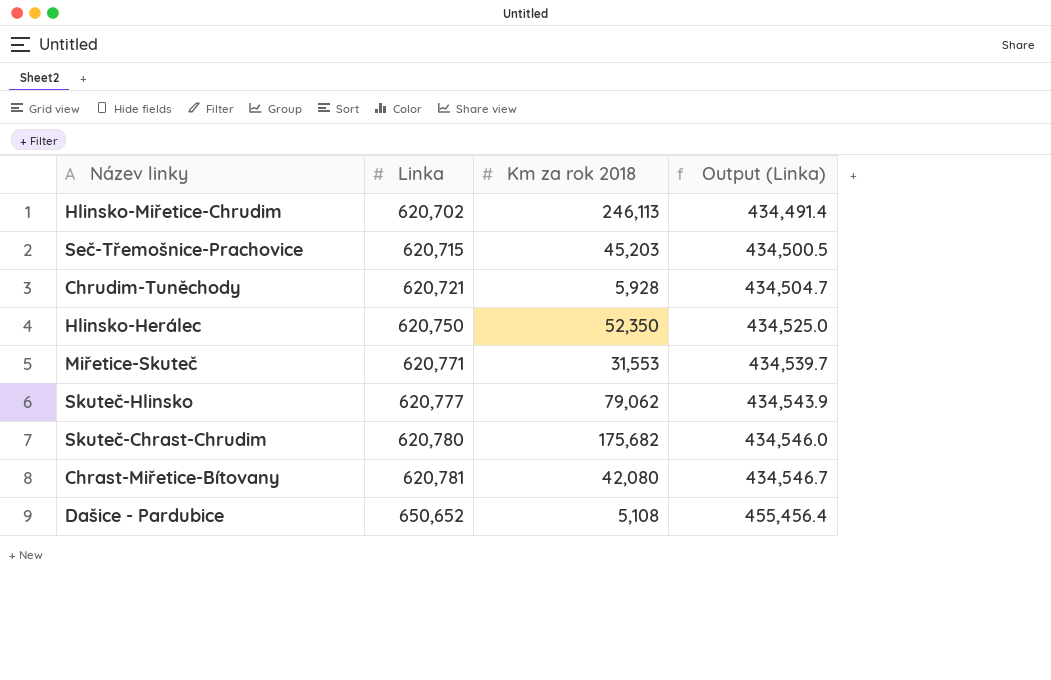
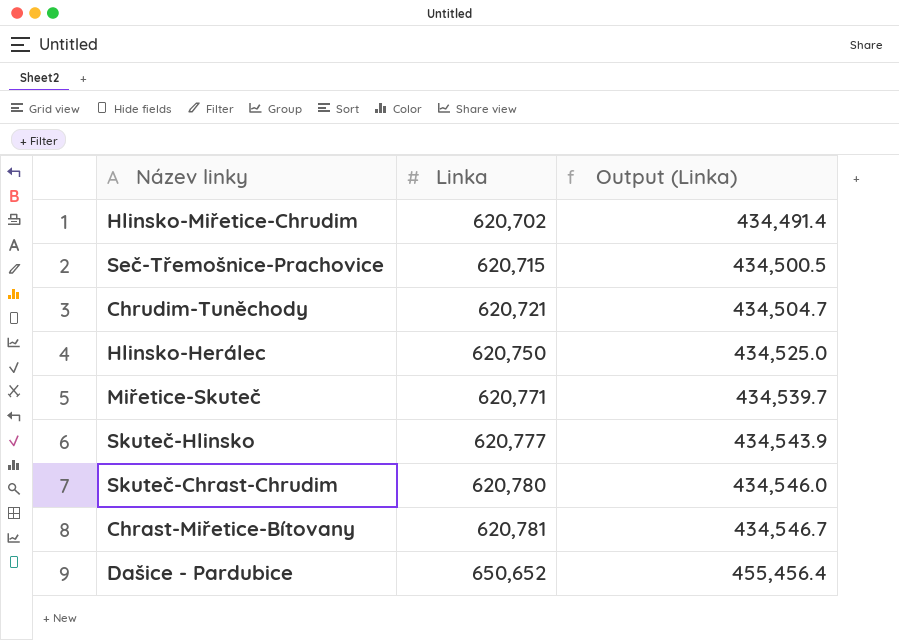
column Km za rok 2018 | position: 3 -> none

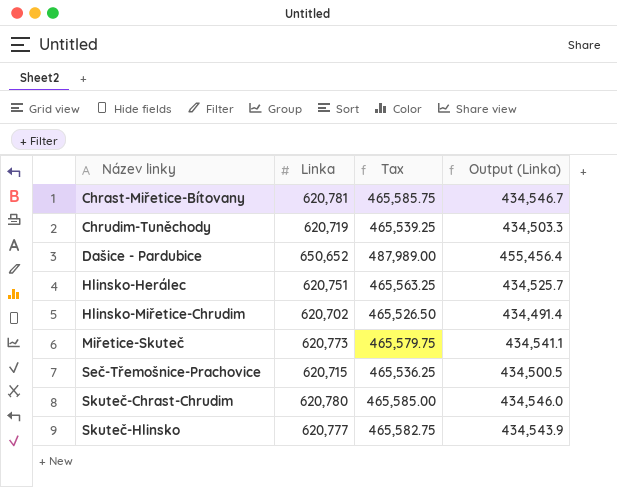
row order: Linka ascending -> Název linky ascending
column Tax | formula: none -> [Linka] * 0.75
Chrudim-Tuněchody | Linka: 620,721 -> 620,719
Chrudim-Tuněchody | Output (Linka): 434,504.7 -> 434,503.3
Hlinsko-Herálec | Linka: 620,750 -> 620,751
Hlinsko-Herálec | Output (Linka): 434,525.0 -> 434,525.7
Miřetice-Skuteč | Linka: 620,771 -> 620,773
Miřetice-Skuteč | Output (Linka): 434,539.7 -> 434,541.1

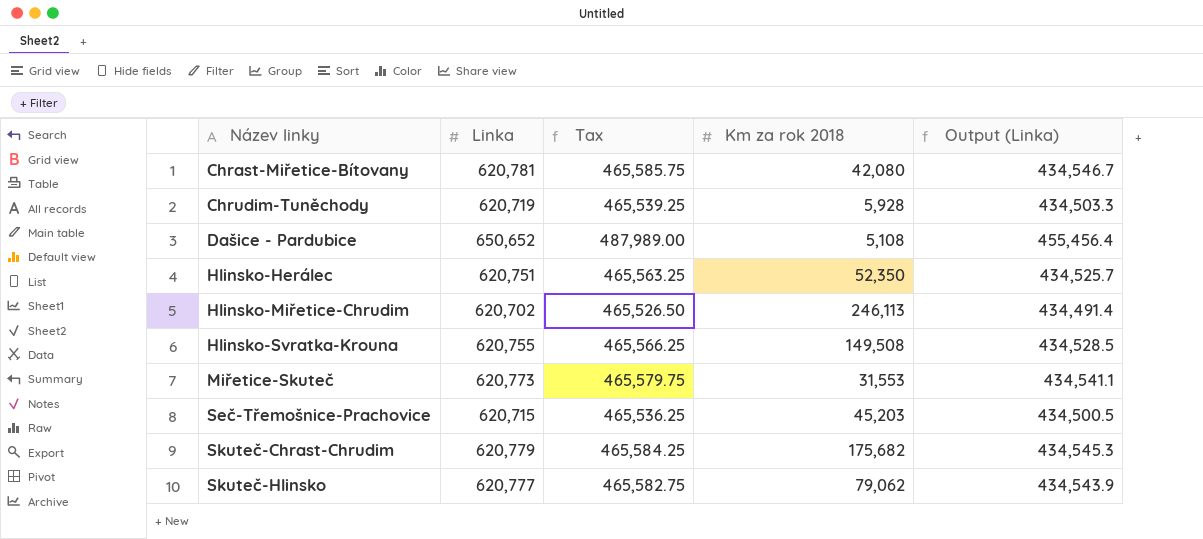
column Km za rok 2018 | position: none -> 4
row Hlinsko-Svratka-Krouna: none -> 620,755 | 465,566.25 | 149,508 | 434,528.5
Skuteč-Chrast-Chrudim | Linka: 620,780 -> 620,779
Skuteč-Chrast-Chrudim | Tax: 465,585.00 -> 465,584.25
Skuteč-Chrast-Chrudim | Output (Linka): 434,546.0 -> 434,545.3

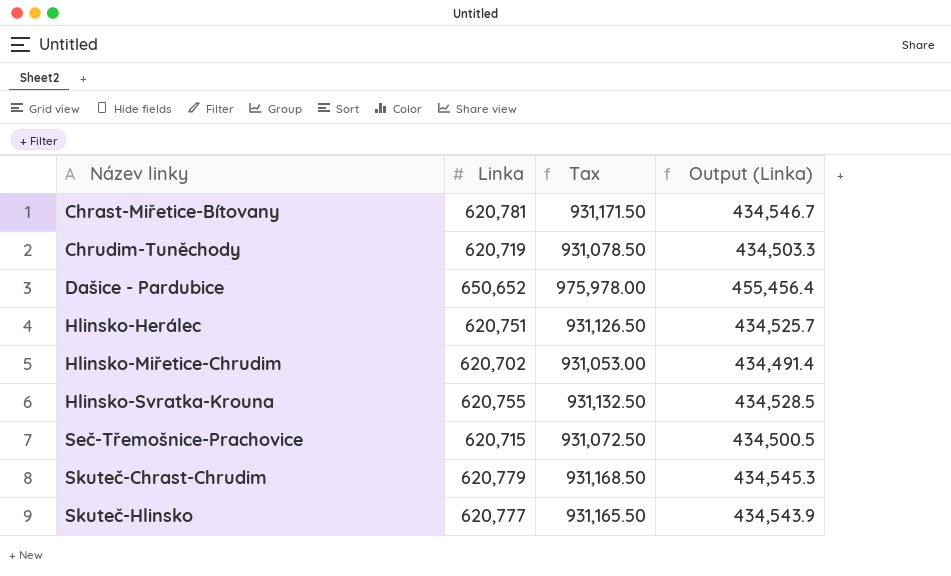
column Km za rok 2018 | position: 4 -> none
column Tax | formula: [Linka] * 0.75 -> [Linka] * 1.5
row Miřetice-Skuteč: 620,773 | 465,579.75 | 31,553 | 434,541.1 -> none

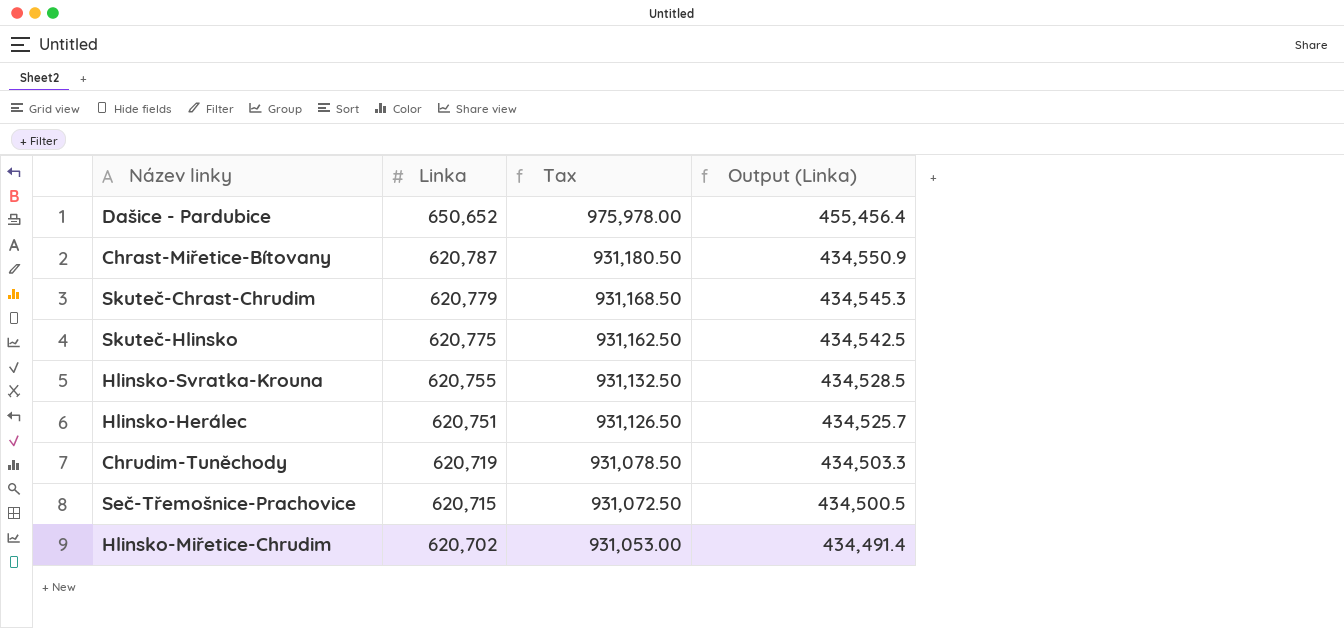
row order: Název linky ascending -> Linka descending
Chrast-Miřetice-Bítovany | Linka: 620,781 -> 620,787
Chrast-Miřetice-Bítovany | Tax: 931,171.50 -> 931,180.50
Chrast-Miřetice-Bítovany | Output (Linka): 434,546.7 -> 434,550.9
Skuteč-Hlinsko | Linka: 620,777 -> 620,775
Skuteč-Hlinsko | Tax: 931,165.50 -> 931,162.50
Skuteč-Hlinsko | Output (Linka): 434,543.9 -> 434,542.5

